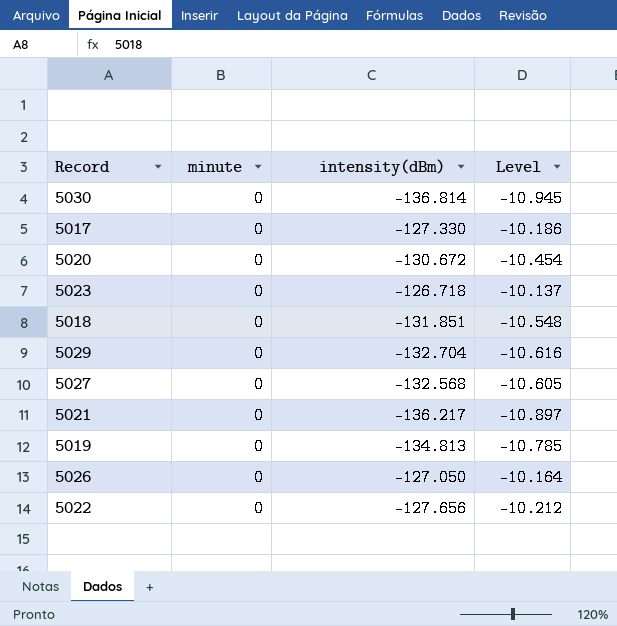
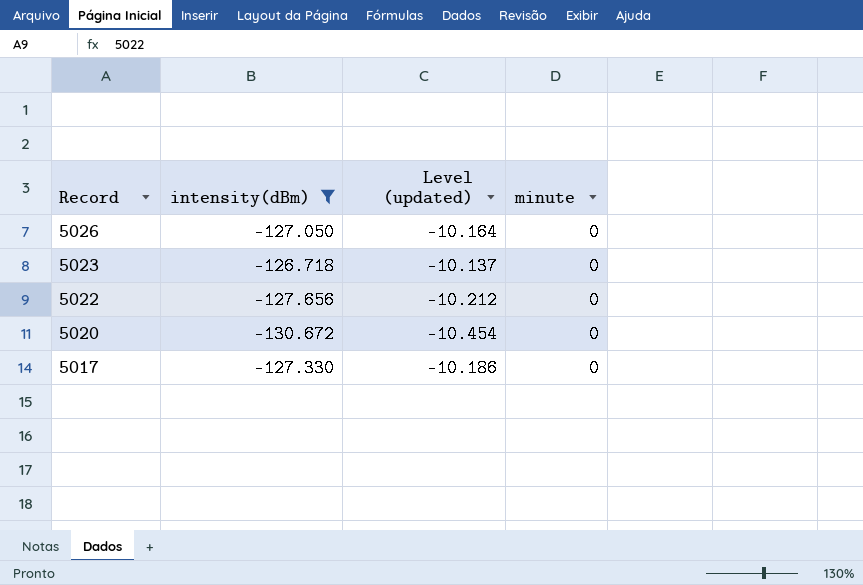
filter: none -> intensity(dBm) >= -130.672
row order: none -> Record descending
column name: Level -> Level (updated)
column minute | position: 2 -> 4

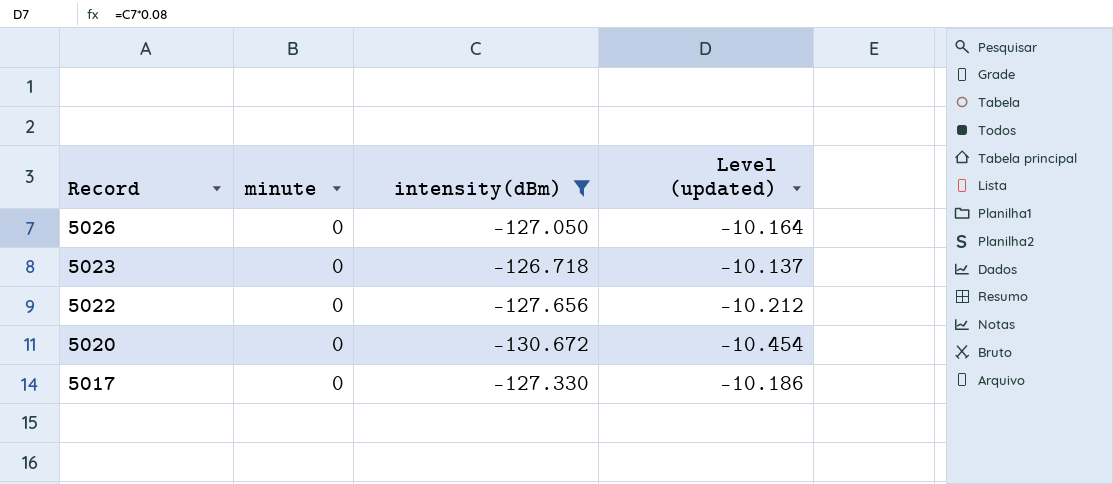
column minute | position: 4 -> 2

